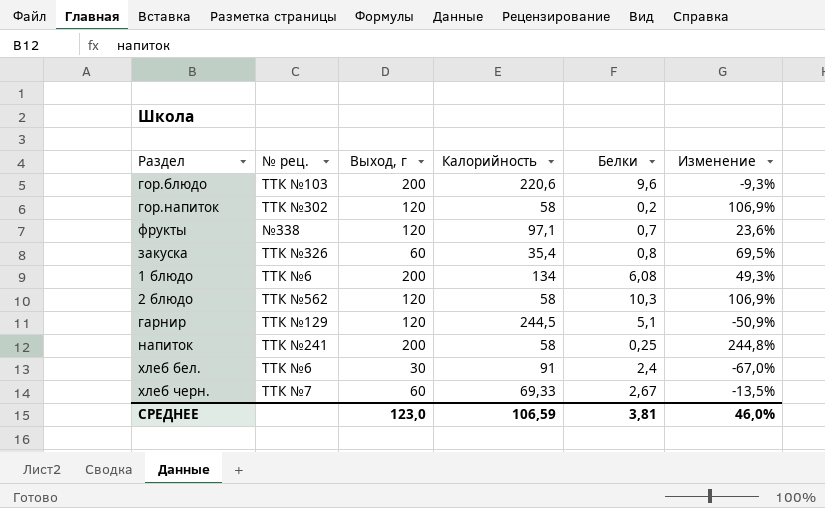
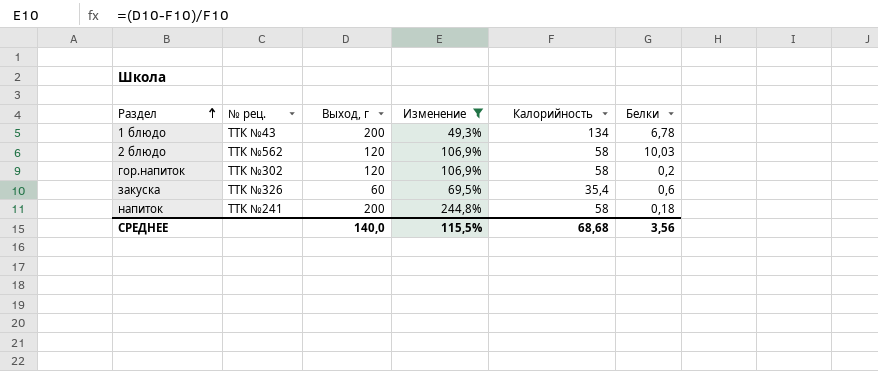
filter: none -> Изменение >= 49,3%
row order: none -> Раздел ascending
column Изменение | position: 6 -> 4
1 блюдо | № рец.: ТТК №6 -> ТТК №43
1 блюдо | Белки: 6,08 -> 6,78
2 блюдо | Белки: 10,3 -> 10,03
закуска | Белки: 0,8 -> 0,6
напиток | Белки: 0,25 -> 0,18
СРЕДНЕЕ | Выход, г: 123,0 -> 140,0
СРЕДНЕЕ | Изменение: 46,0% -> 115,5%
СРЕДНЕЕ | Калорийность: 106,59 -> 68,68
СРЕДНЕЕ | Белки: 3,81 -> 3,56

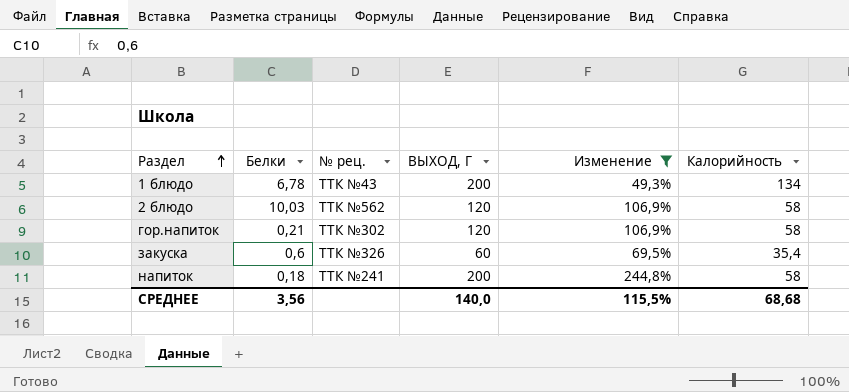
column Белки | position: 6 -> 2
column name: Выход, г -> ВЫХОД, Г
гор.напиток | Белки: 0,2 -> 0,21

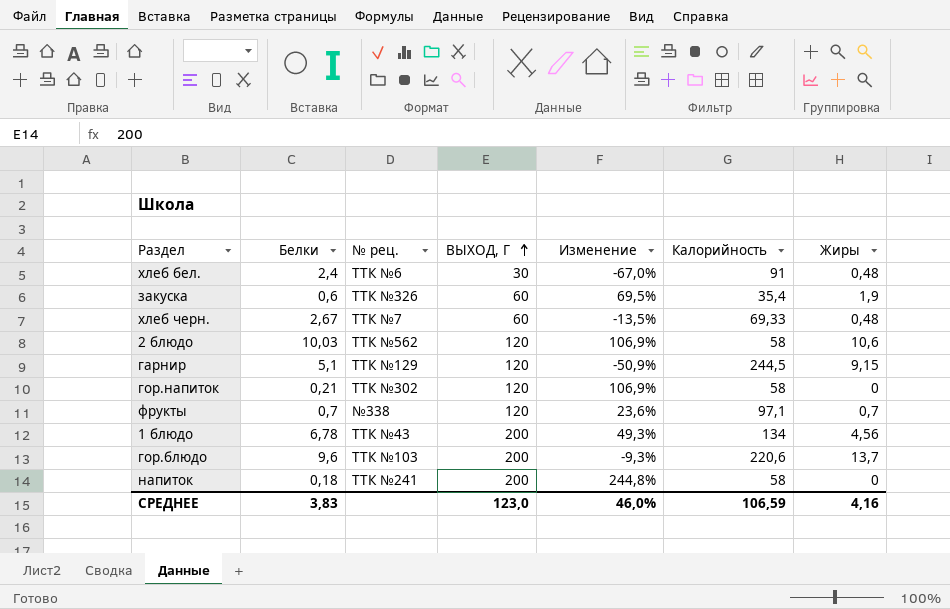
filter: Изменение >= 49,3% -> none
row order: Раздел ascending -> ВЫХОД, Г ascending
column Жиры | position: none -> 7
СРЕДНЕЕ | Белки: 3,56 -> 3,83
СРЕДНЕЕ | ВЫХОД, Г: 140,0 -> 123,0
СРЕДНЕЕ | Изменение: 115,5% -> 46,0%
СРЕДНЕЕ | Калорийность: 68,68 -> 106,59

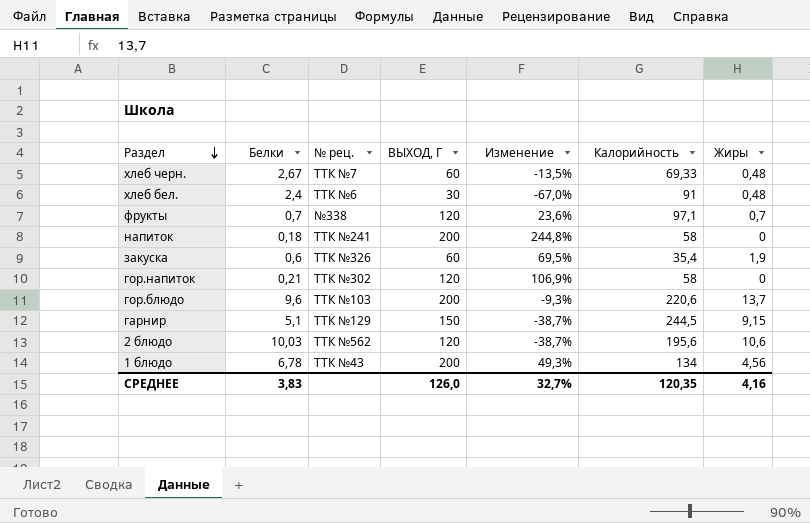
row order: ВЫХОД, Г ascending -> Раздел descending
гарнир | ВЫХОД, Г: 120 -> 150
гарнир | Изменение: -50,9% -> -38,7%
2 блюдо | Изменение: 106,9% -> -38,7%
2 блюдо | Калорийность: 58 -> 195,6
СРЕДНЕЕ | ВЫХОД, Г: 123,0 -> 126,0
СРЕДНЕЕ | Изменение: 46,0% -> 32,7%
СРЕДНЕЕ | Калорийность: 106,59 -> 120,35

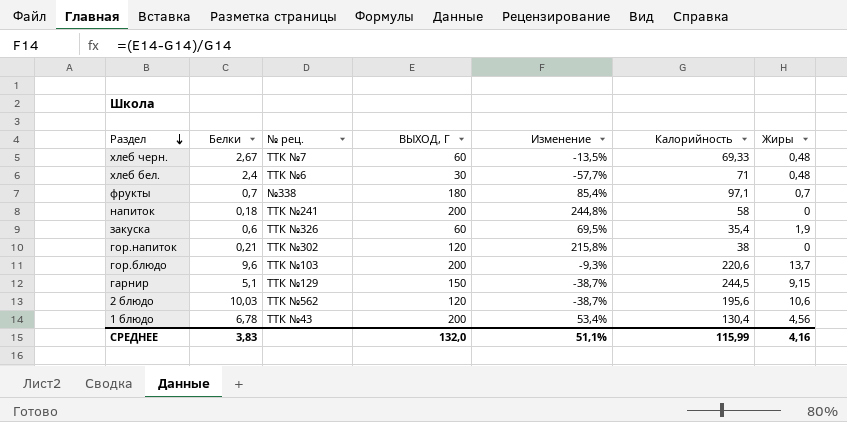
хлеб бел. | Изменение: -67,0% -> -57,7%
хлеб бел. | Калорийность: 91 -> 71
фрукты | ВЫХОД, Г: 120 -> 180
фрукты | Изменение: 23,6% -> 85,4%
гор.напиток | Изменение: 106,9% -> 215,8%
гор.напиток | Калорийность: 58 -> 38
1 блюдо | Изменение: 49,3% -> 53,4%
1 блюдо | Калорийность: 134 -> 130,4
СРЕДНЕЕ | ВЫХОД, Г: 126,0 -> 132,0
СРЕДНЕЕ | Изменение: 32,7% -> 51,1%
СРЕДНЕЕ | Калорийность: 120,35 -> 115,99

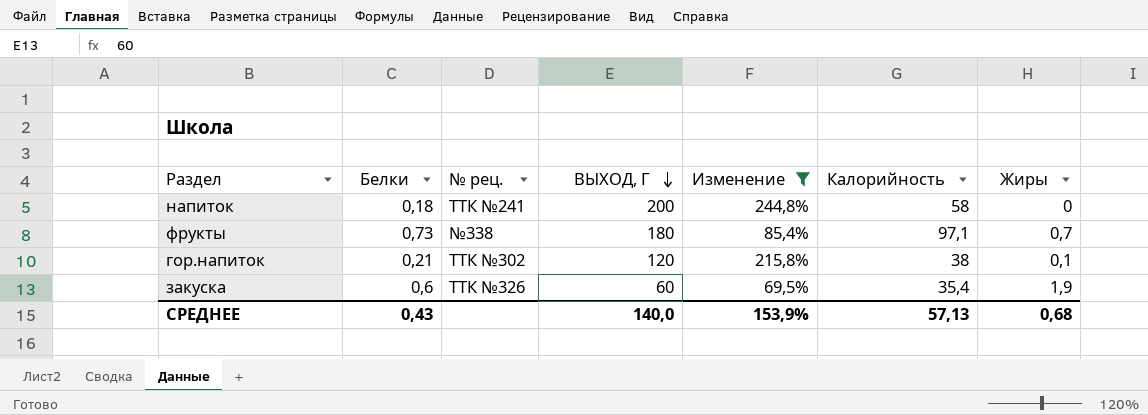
filter: none -> Изменение >= 69,5%
row order: Раздел descending -> ВЫХОД, Г descending
фрукты | Белки: 0,7 -> 0,73
гор.напиток | Жиры: 0 -> 0,1
СРЕДНЕЕ | Белки: 3,83 -> 0,43
СРЕДНЕЕ | ВЫХОД, Г: 132,0 -> 140,0
СРЕДНЕЕ | Изменение: 51,1% -> 153,9%
СРЕДНЕЕ | Калорийность: 115,99 -> 57,13
СРЕДНЕЕ | Жиры: 4,16 -> 0,68

